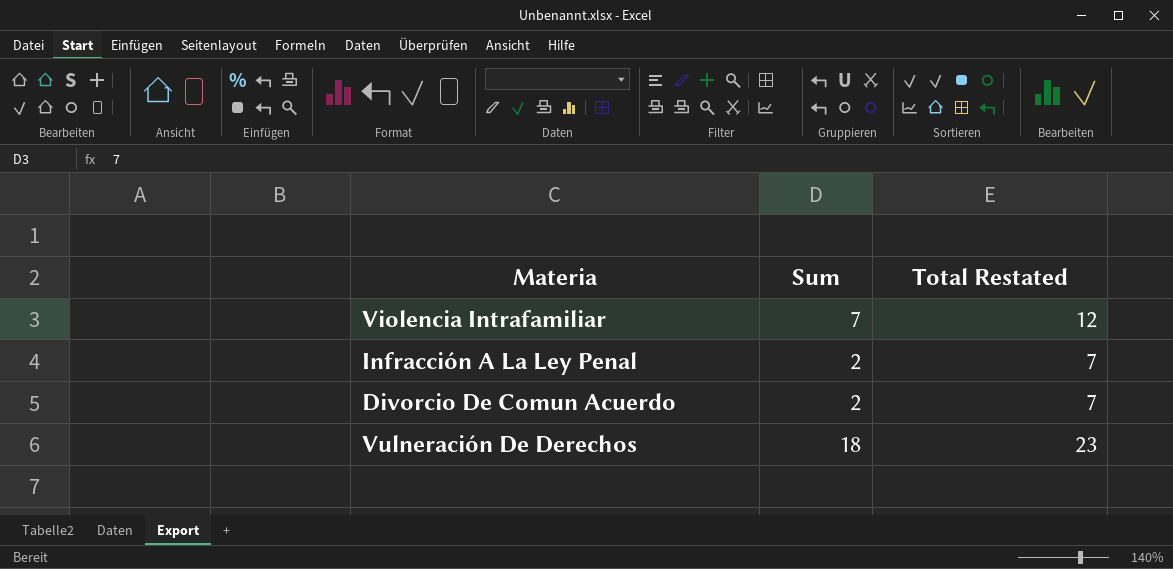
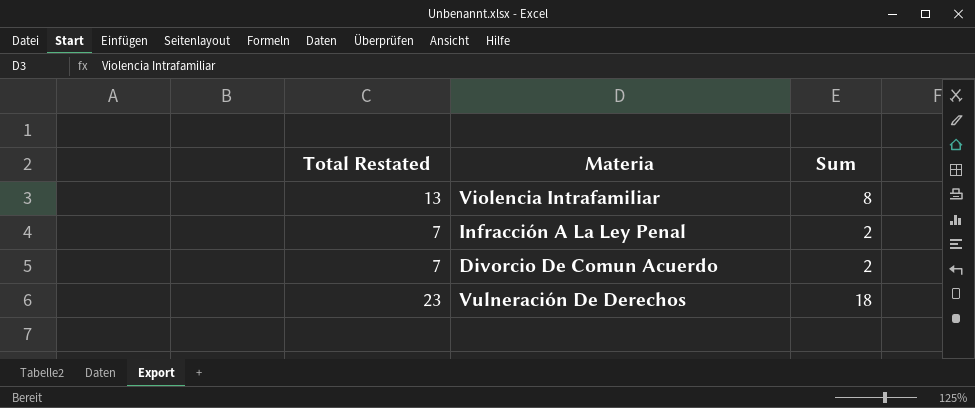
column Total Restated | position: 3 -> 1
Violencia Intrafamiliar | Total Restated: 12 -> 13
Violencia Intrafamiliar | Sum: 7 -> 8

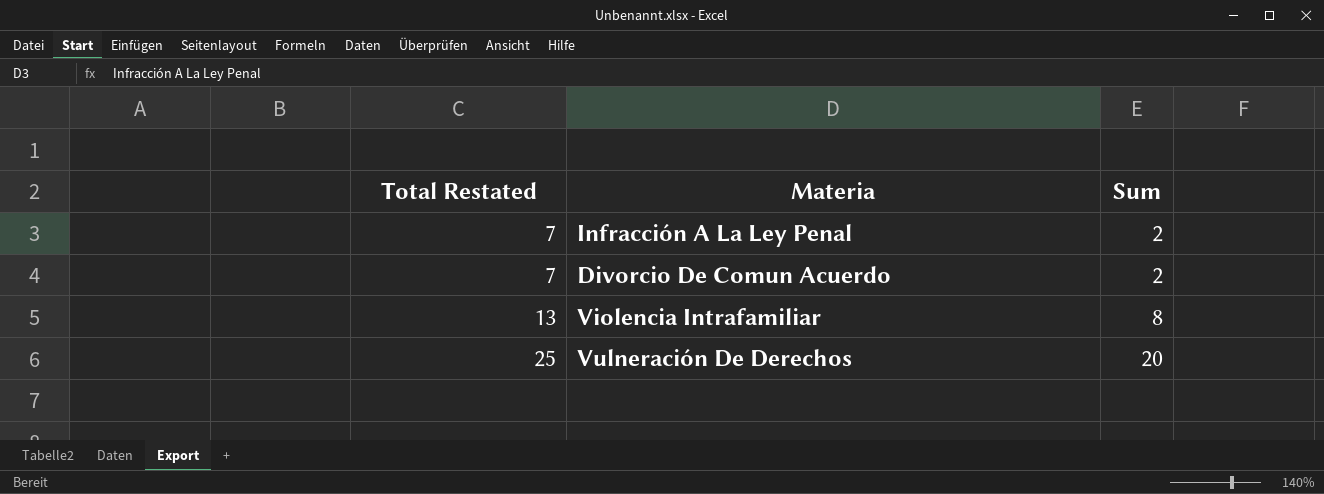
row order: none -> Total Restated ascending
Vulneración De Derechos | Total Restated: 23 -> 25
Vulneración De Derechos | Sum: 18 -> 20

